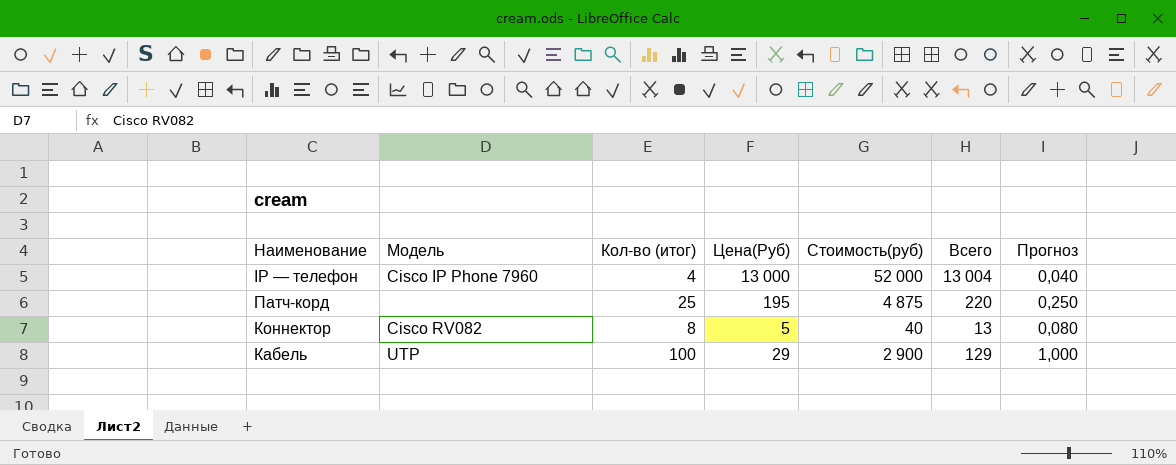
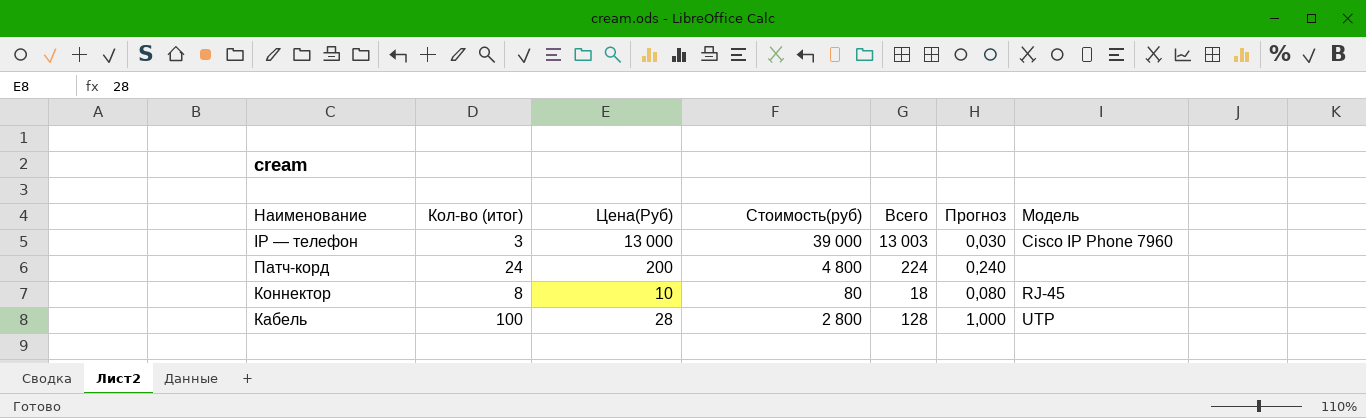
column Модель | position: 2 -> 7
IP — телефон | Кол-во (итог): 4 -> 3
IP — телефон | Стоимость(руб): 52 000 -> 39 000
IP — телефон | Всего: 13 004 -> 13 003
IP — телефон | Прогноз: 0,040 -> 0,030
Патч-корд | Кол-во (итог): 25 -> 24
Патч-корд | Цена(Руб): 195 -> 200
Патч-корд | Стоимость(руб): 4 875 -> 4 800
Патч-корд | Всего: 220 -> 224
Патч-корд | Прогноз: 0,250 -> 0,240
Коннектор | Цена(Руб): 5 -> 10
Коннектор | Стоимость(руб): 40 -> 80
Коннектор | Всего: 13 -> 18
Коннектор | Модель: Cisco RV082 -> RJ-45
Кабель | Цена(Руб): 29 -> 28
Кабель | Стоимость(руб): 2 900 -> 2 800
Кабель | Всего: 129 -> 128

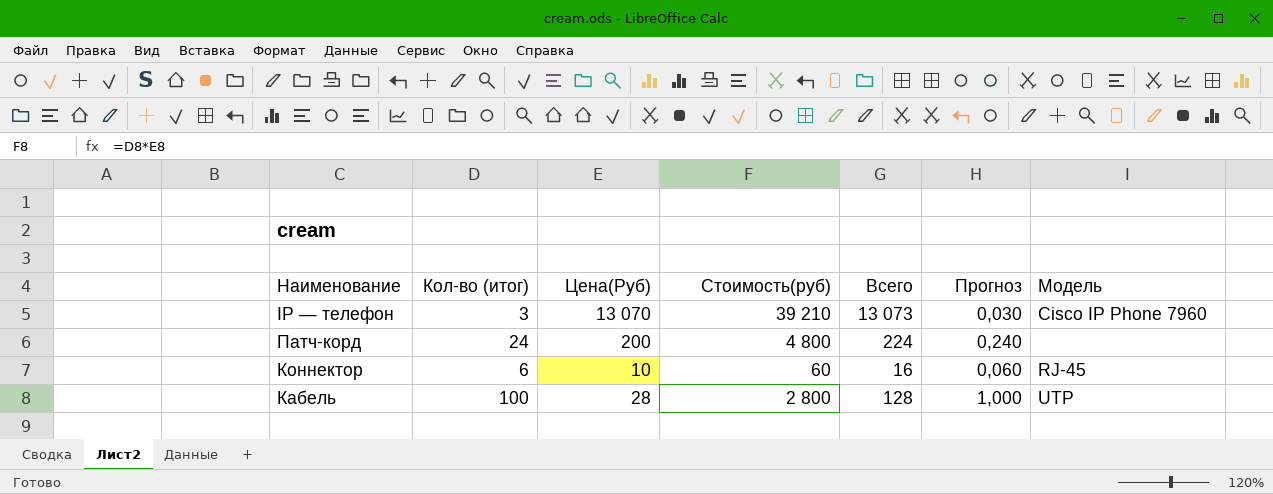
IP — телефон | Цена(Руб): 13 000 -> 13 070
IP — телефон | Стоимость(руб): 39 000 -> 39 210
IP — телефон | Всего: 13 003 -> 13 073
Коннектор | Кол-во (итог): 8 -> 6
Коннектор | Стоимость(руб): 80 -> 60
Коннектор | Всего: 18 -> 16
Коннектор | Прогноз: 0,080 -> 0,060

